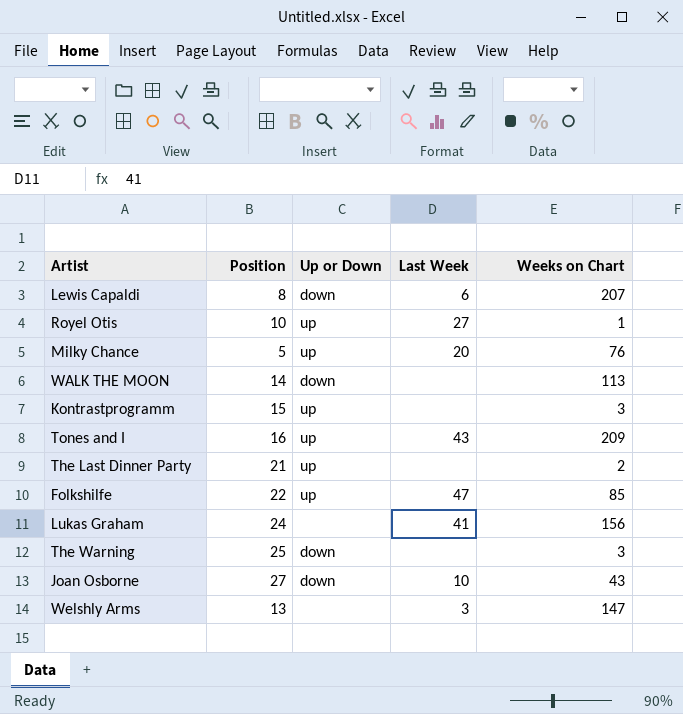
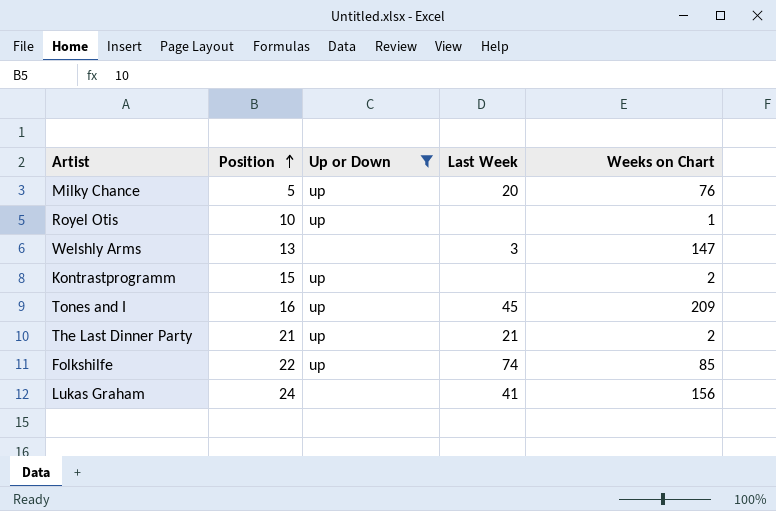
filter: none -> Up or Down != down
row order: none -> Position ascending
Royel Otis | Last Week: 27 -> none
Kontrastprogramm | Weeks on Chart: 3 -> 2
Tones and I | Last Week: 43 -> 45
The Last Dinner Party | Last Week: none -> 21
Folkshilfe | Last Week: 47 -> 74

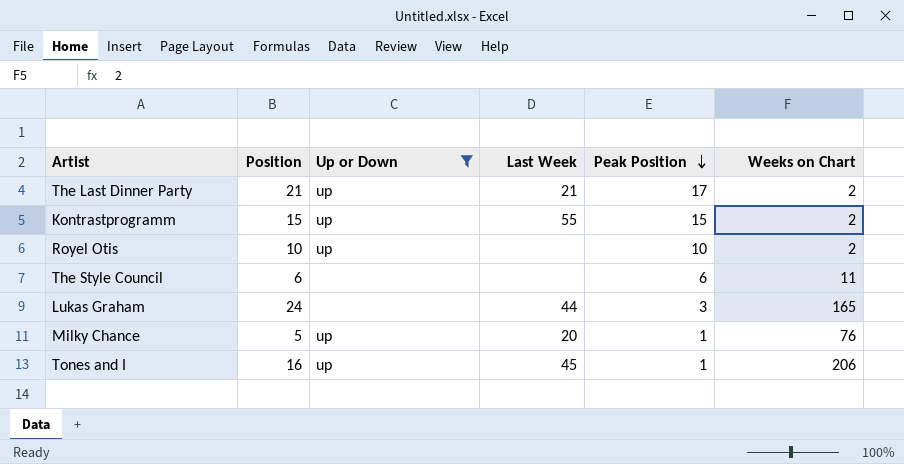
row order: Position ascending -> Peak Position descending
column Peak Position | position: none -> 5
row Welshly Arms: 13 | none | 3 | 147 -> none
row Folkshilfe: 22 | up | 74 | 85 -> none
Kontrastprogramm | Last Week: none -> 55
Royel Otis | Weeks on Chart: 1 -> 2
row The Style Council: none -> 6 | none | none | 6 | 11
Lukas Graham | Last Week: 41 -> 44
Lukas Graham | Weeks on Chart: 156 -> 165
Tones and I | Weeks on Chart: 209 -> 206

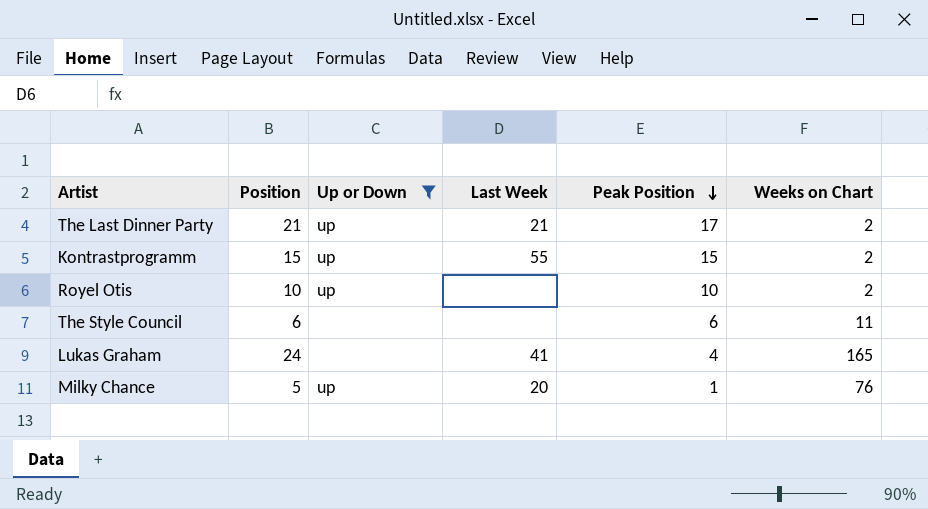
row Tones and I: 16 | up | 45 | 1 | 206 -> none
Lukas Graham | Last Week: 44 -> 41
Lukas Graham | Peak Position: 3 -> 4

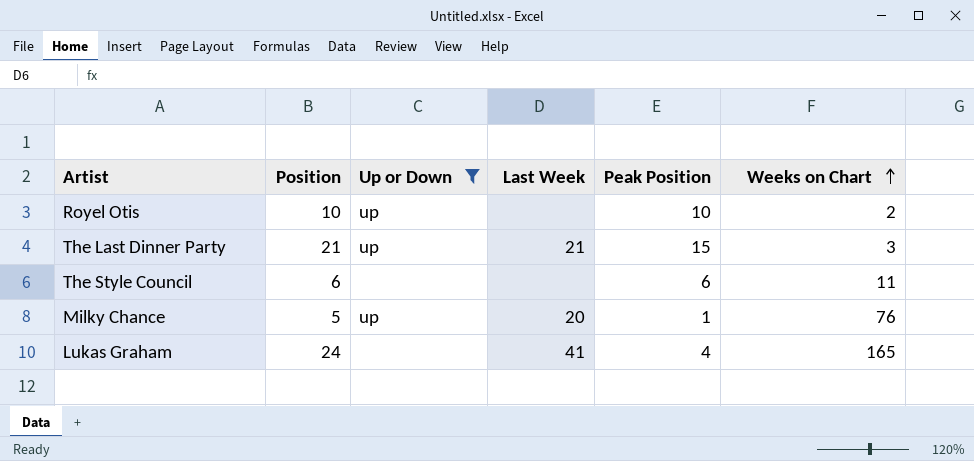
row order: Peak Position descending -> Weeks on Chart ascending
row Kontrastprogramm: 15 | up | 55 | 15 | 2 -> none
The Last Dinner Party | Peak Position: 17 -> 15
The Last Dinner Party | Weeks on Chart: 2 -> 3

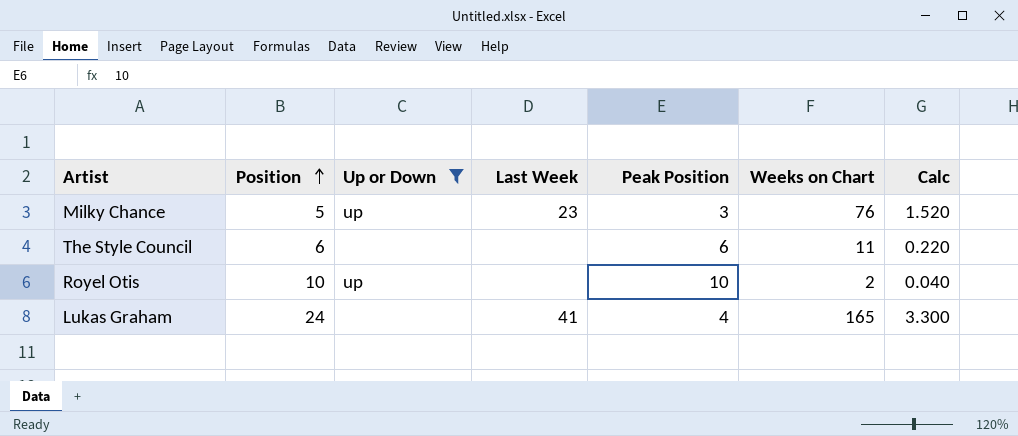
row order: Weeks on Chart ascending -> Position ascending
column Calc | formula: none -> [Weeks on Chart] * 0.02
row The Last Dinner Party: 21 | up | 21 | 15 | 3 -> none
Milky Chance | Last Week: 20 -> 23
Milky Chance | Peak Position: 1 -> 3

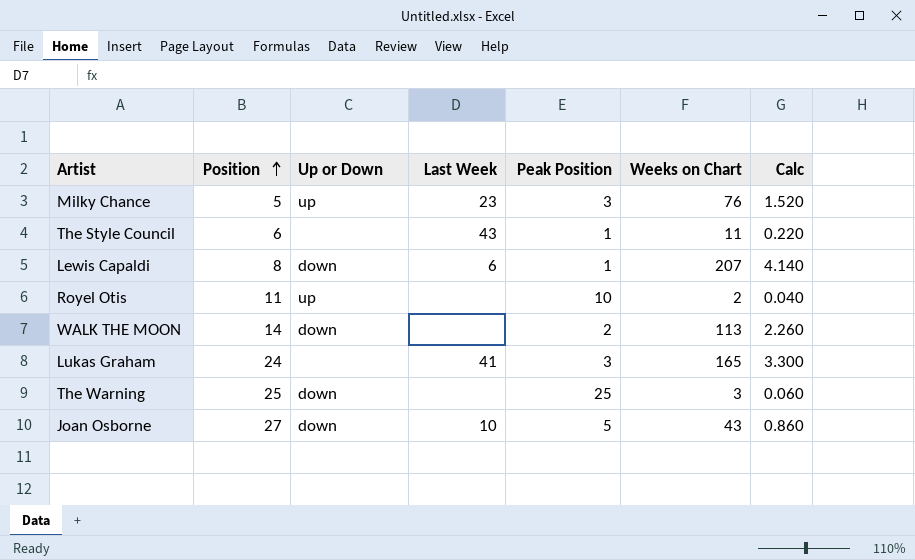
filter: Up or Down != down -> none
The Style Council | Last Week: none -> 43
The Style Council | Peak Position: 6 -> 1
Royel Otis | Position: 10 -> 11
Lukas Graham | Peak Position: 4 -> 3

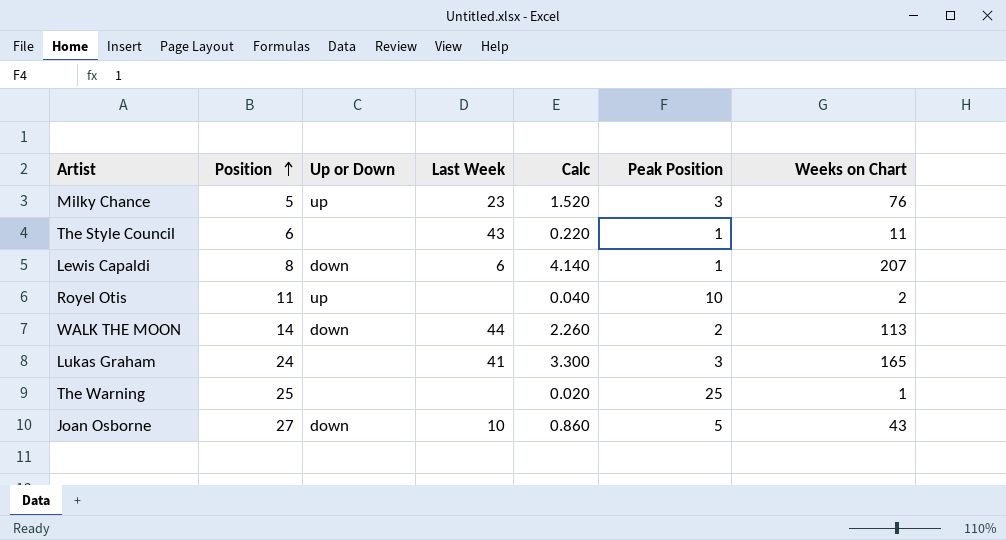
column Calc | position: 7 -> 5
WALK THE MOON | Last Week: none -> 44
The Warning | Up or Down: down -> none
The Warning | Calc: 0.060 -> 0.020
The Warning | Weeks on Chart: 3 -> 1

